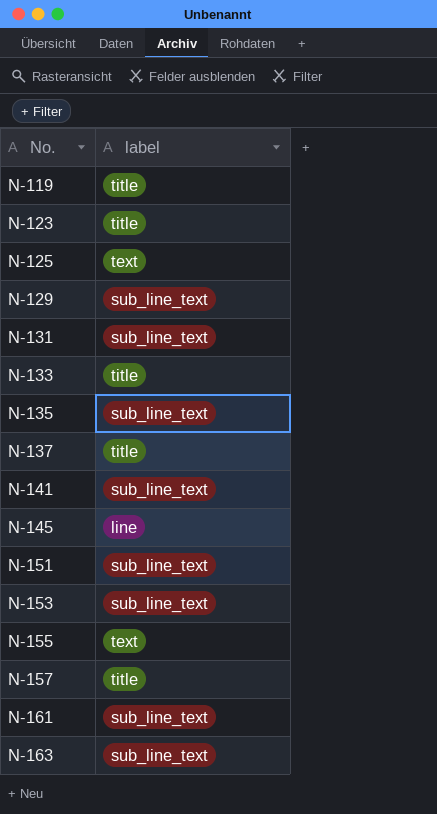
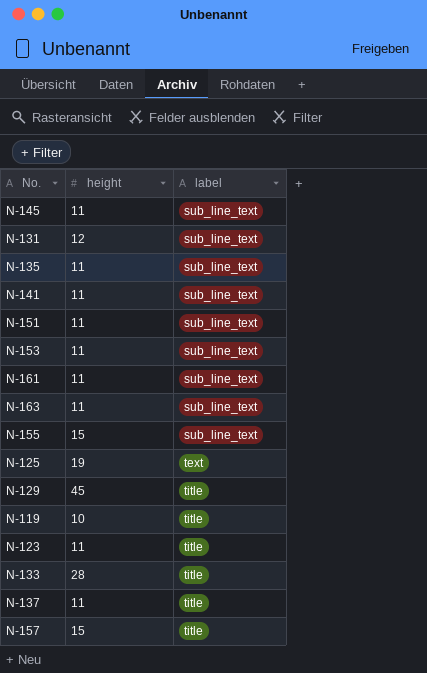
row order: No. ascending -> label ascending
column height | position: none -> 2
N-145 | label: line -> sub_line_text
N-155 | label: text -> sub_line_text
N-129 | label: sub_line_text -> title

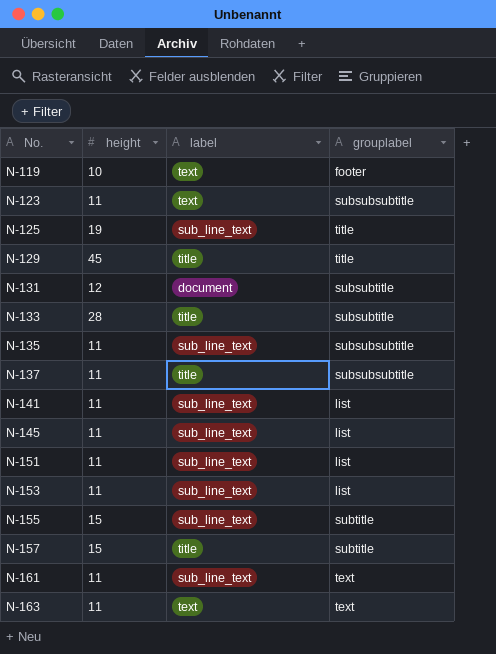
row order: label ascending -> No. ascending
column grouplabel | position: none -> 4
N-119 | label: title -> text
N-123 | label: title -> text
N-125 | label: text -> sub_line_text
N-131 | label: sub_line_text -> document
N-163 | label: sub_line_text -> text

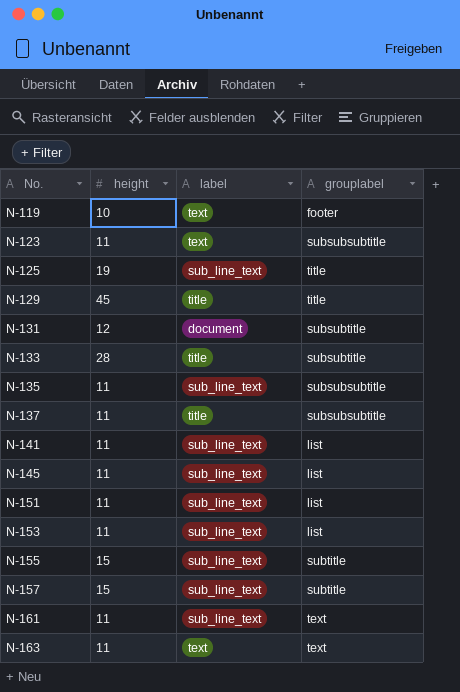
N-157 | label: title -> sub_line_text

